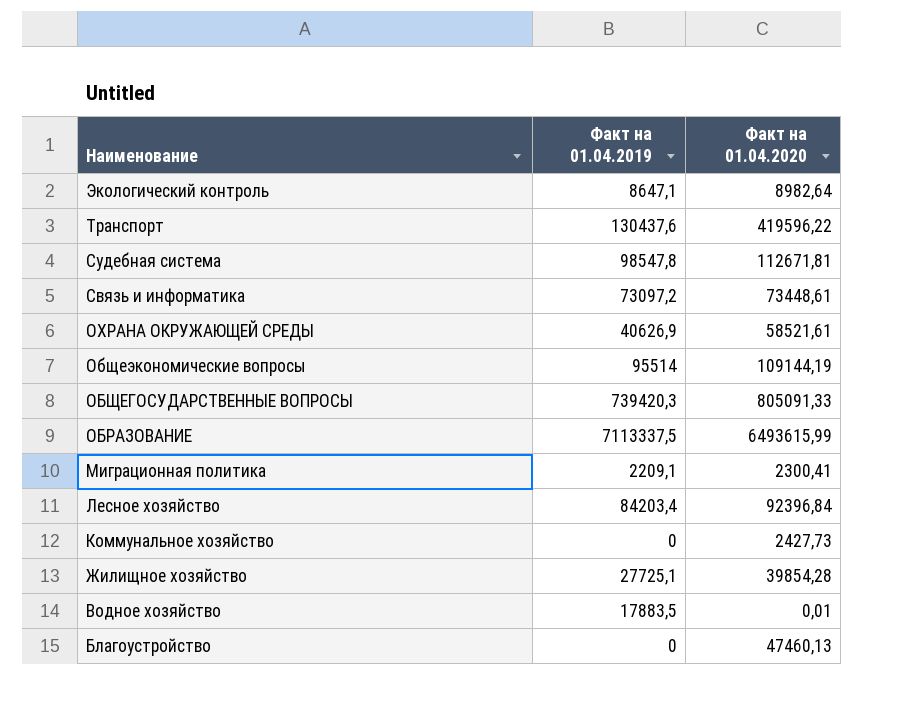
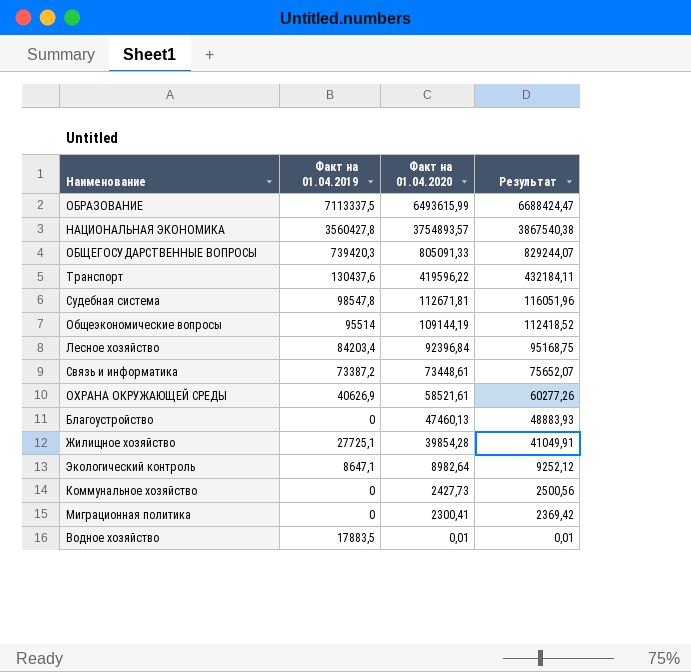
row order: Наименование descending -> Факт на 01.04.2020 descending
column Результат | formula: none -> [Факт на 01.04.2020] * 1,03
row НАЦИОНАЛЬНАЯ ЭКОНОМИКА: none -> 3560427,8 | 3754893,57 | 3867540,38
Связь и информатика | Факт на 01.04.2019: 73097,2 -> 73387,2
Миграционная политика | Факт на 01.04.2019: 2209,1 -> 0

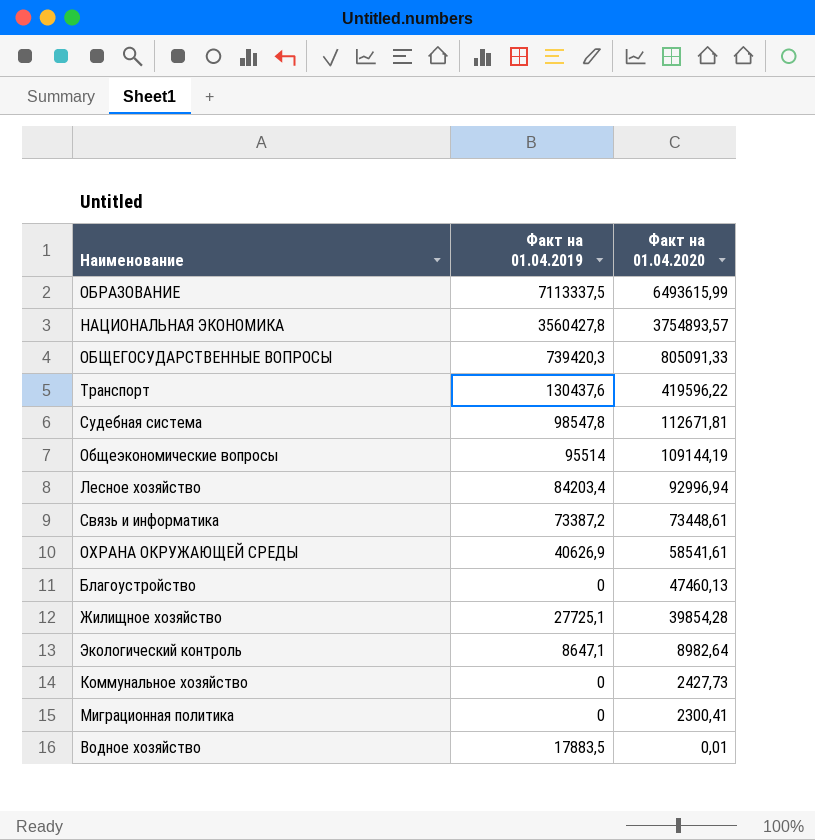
column Результат | formula: [Факт на 01.04.2020] * 1,03 -> none
Лесное хозяйство | Факт на 01.04.2020: 92396,84 -> 92996,94
ОХРАНА ОКРУЖАЮЩЕЙ СРЕДЫ | Факт на 01.04.2020: 58521,61 -> 58541,61

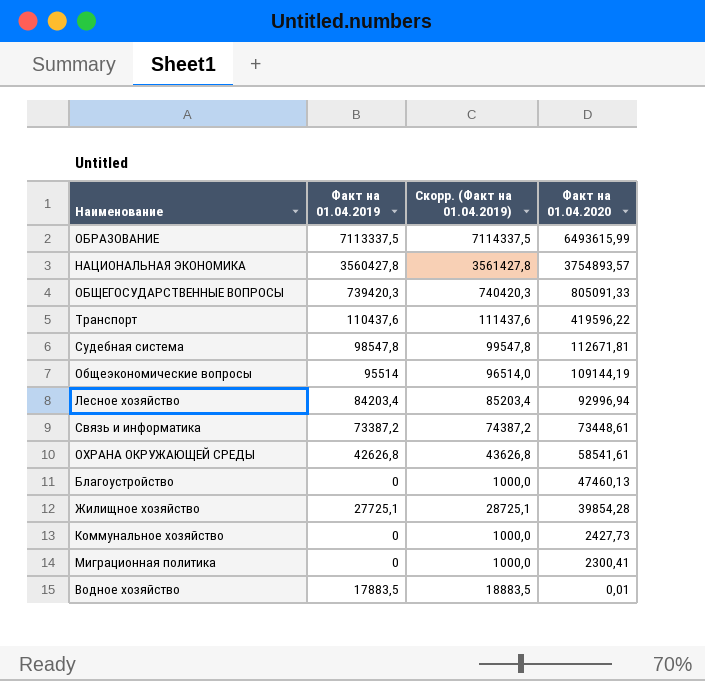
column Скорр. (Факт на 01.04.2019) | formula: none -> [Факт на 01.04.2019] + 1000
row Экологический контроль: 8647,1 | 8982,64 -> none
Транспорт | Факт на 01.04.2019: 130437,6 -> 110437,6
ОХРАНА ОКРУЖАЮЩЕЙ СРЕДЫ | Факт на 01.04.2019: 40626,9 -> 42626,8

